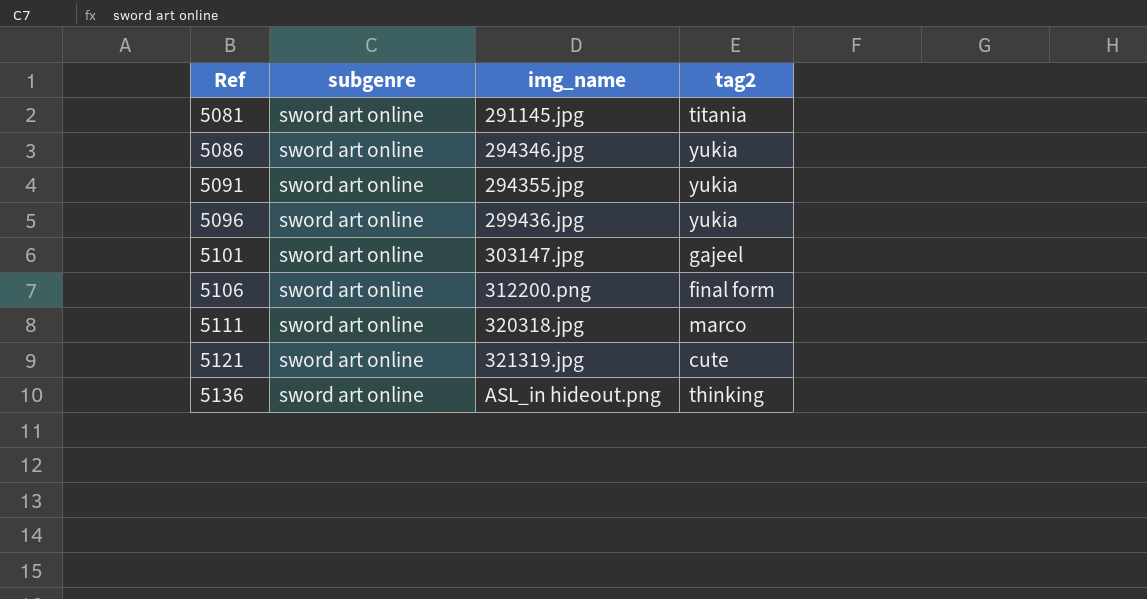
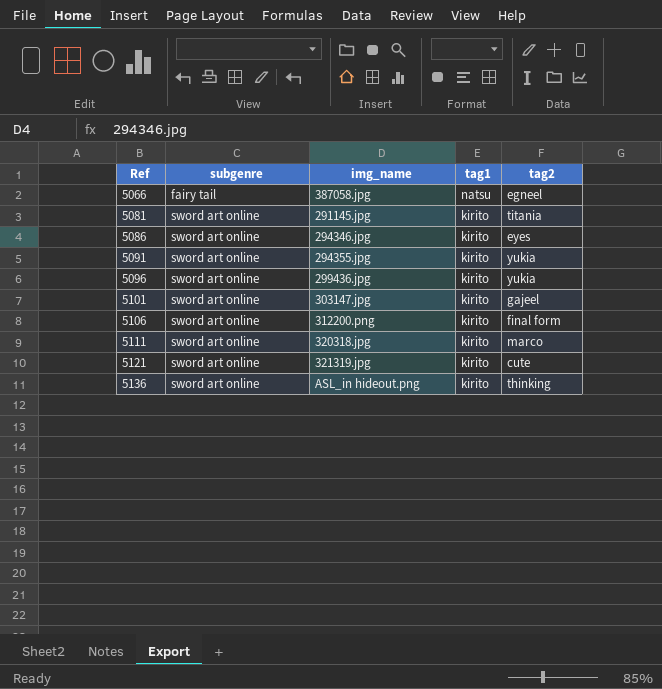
column tag1 | position: none -> 4
row 5066: none -> fairy tail | 387058.jpg | natsu | egneel
5086 | tag2: yukia -> eyes

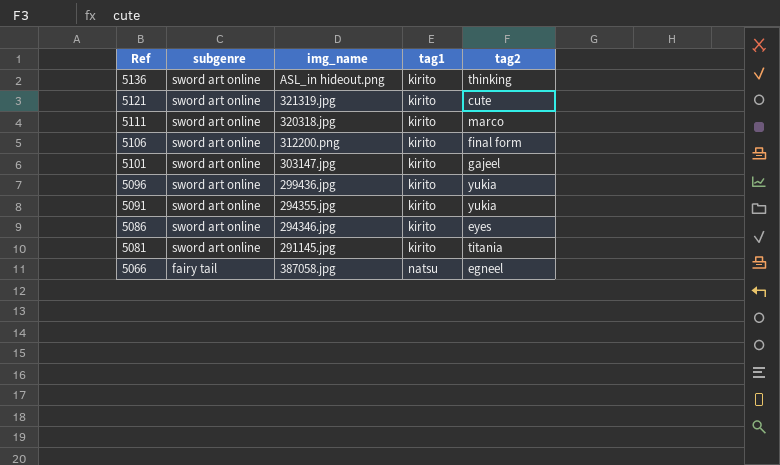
row order: Ref ascending -> Ref descending

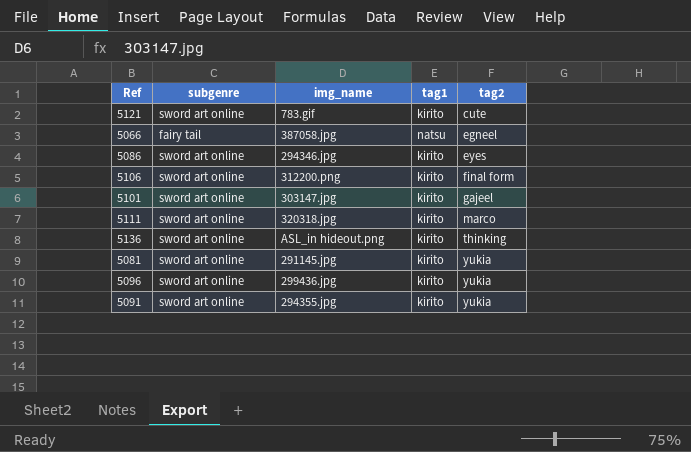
row order: Ref descending -> tag2 ascending
5121 | img_name: 321319.jpg -> 783.gif
5081 | tag2: titania -> yukia

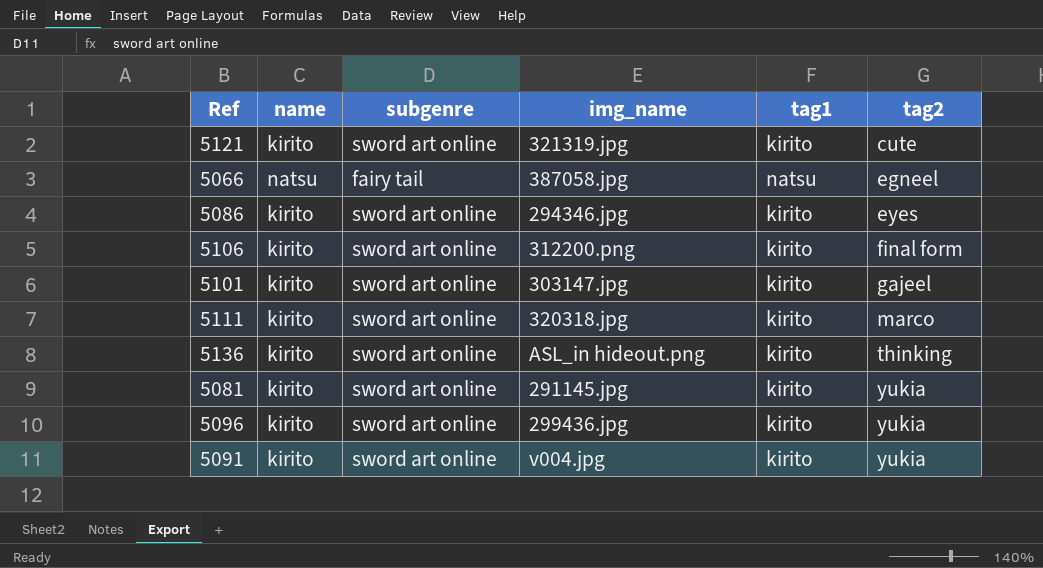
column name | position: none -> 2
5121 | img_name: 783.gif -> 321319.jpg
5091 | img_name: 294355.jpg -> v004.jpg

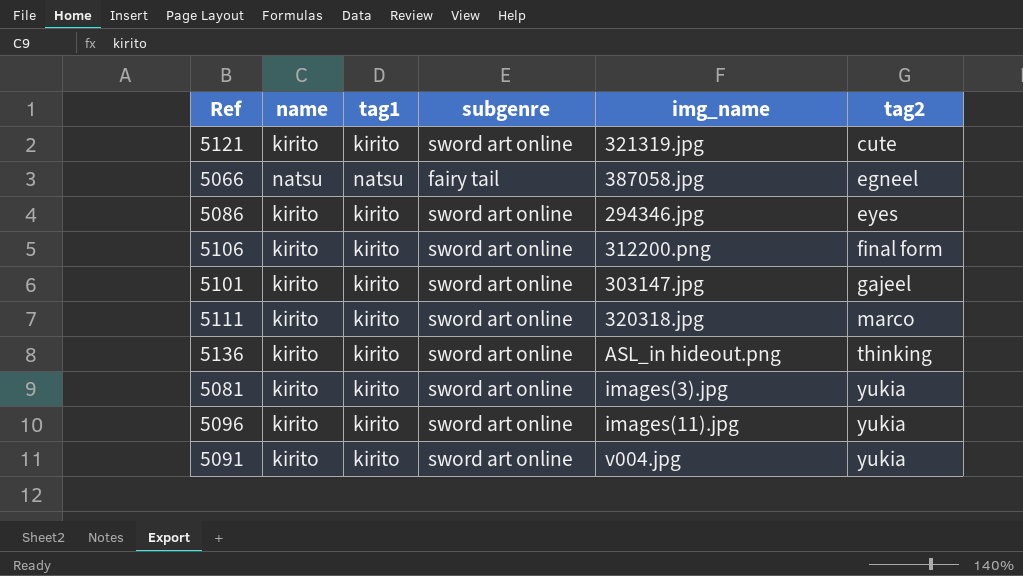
column tag1 | position: 5 -> 3
5081 | img_name: 291145.jpg -> images(3).jpg
5096 | img_name: 299436.jpg -> images(11).jpg

